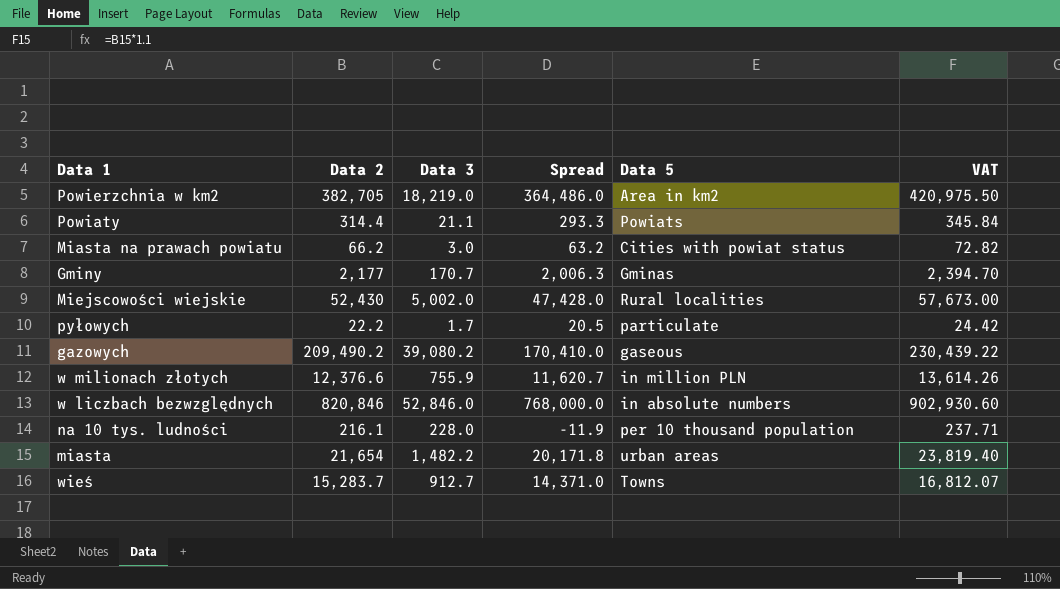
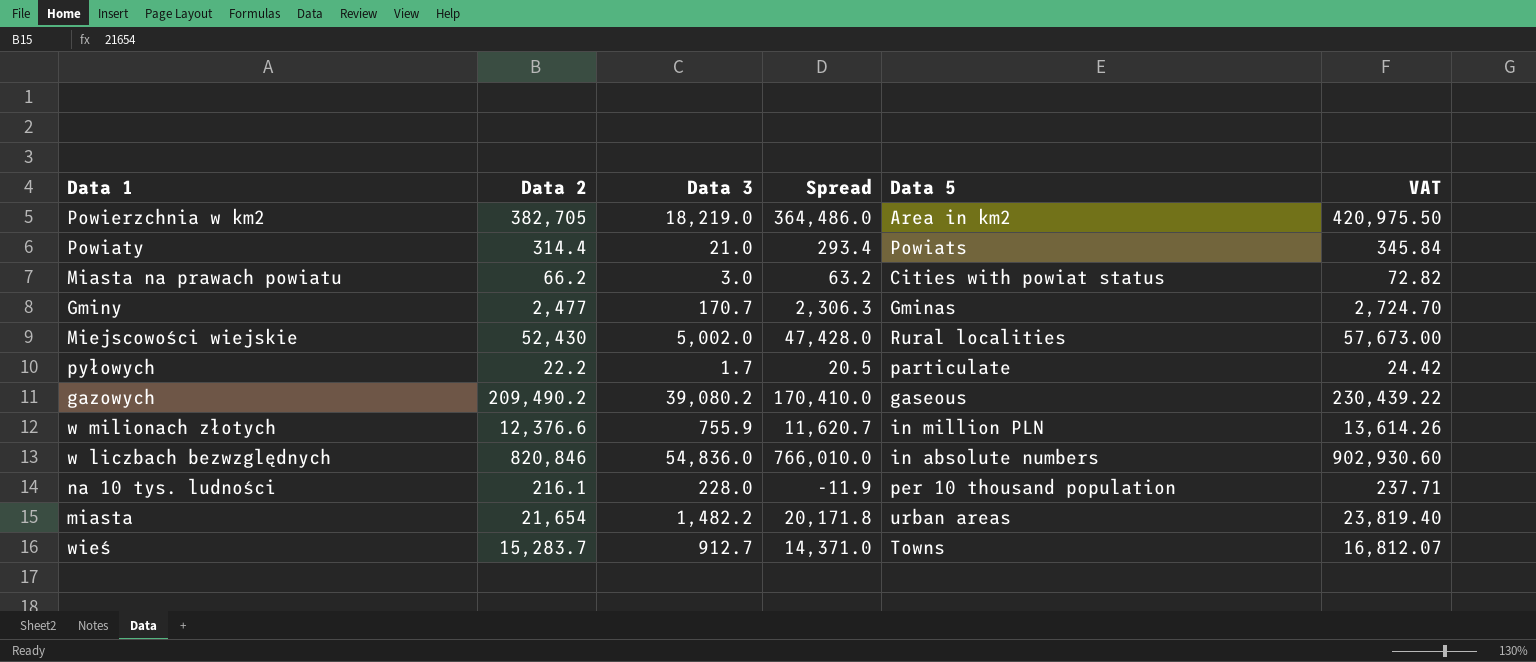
Powiaty | Data 3: 21.1 -> 21.0
Powiaty | Spread: 293.3 -> 293.4
Gminy | Data 2: 2,177 -> 2,477
Gminy | Spread: 2,006.3 -> 2,306.3
Gminy | VAT: 2,394.70 -> 2,724.70
w liczbach bezwzględnych | Data 3: 52,846.0 -> 54,836.0
w liczbach bezwzględnych | Spread: 768,000.0 -> 766,010.0

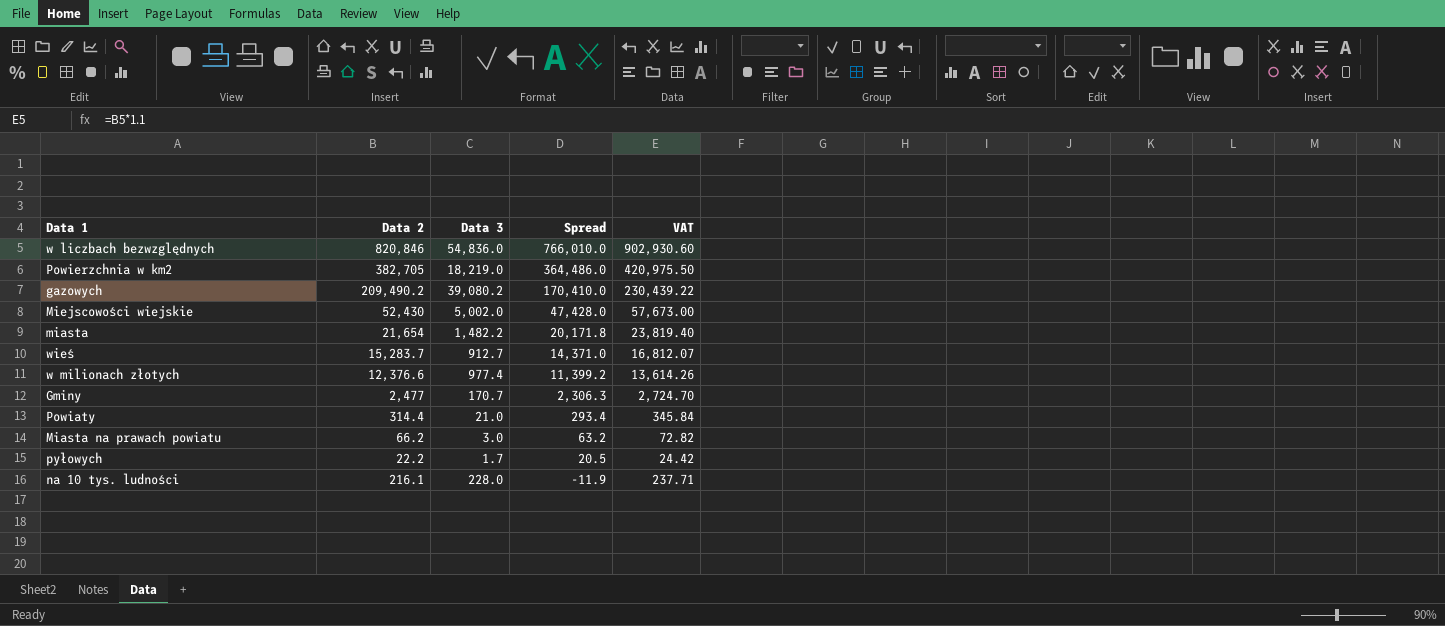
row order: none -> Spread descending
column Data 5 | position: 5 -> none
w milionach złotych | Data 3: 755.9 -> 977.4
w milionach złotych | Spread: 11,620.7 -> 11,399.2

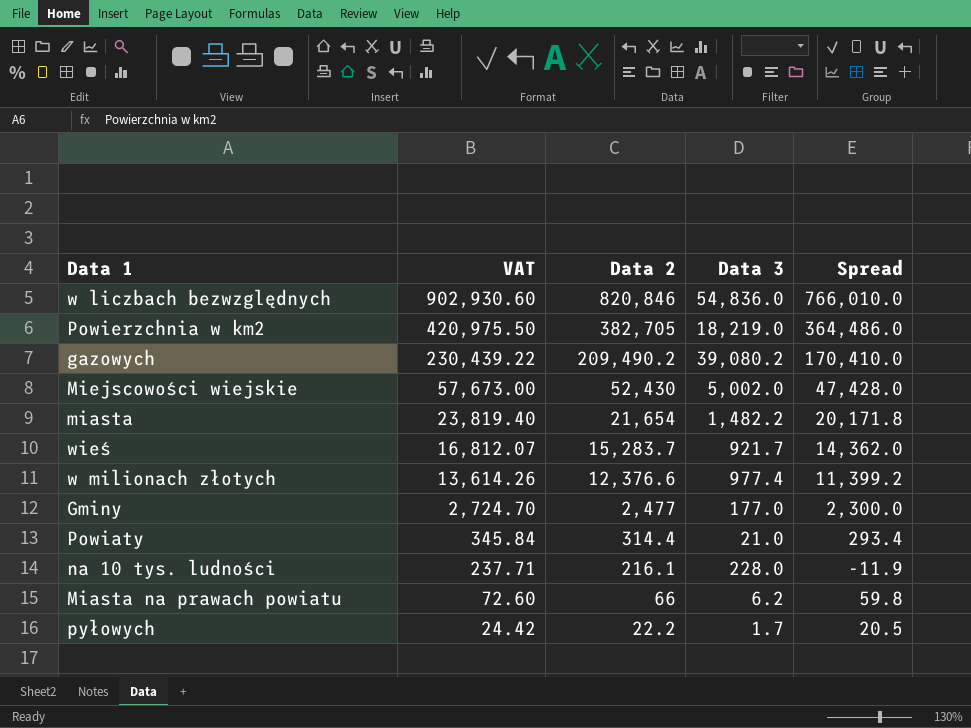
row order: Spread descending -> VAT descending
column VAT | position: 5 -> 2
wieś | Data 3: 912.7 -> 921.7
wieś | Spread: 14,371.0 -> 14,362.0
Gminy | Data 3: 170.7 -> 177.0
Gminy | Spread: 2,306.3 -> 2,300.0
Miasta na prawach powiatu | VAT: 72.82 -> 72.60
Miasta na prawach powiatu | Data 2: 66.2 -> 66
Miasta na prawach powiatu | Data 3: 3.0 -> 6.2
Miasta na prawach powiatu | Spread: 63.2 -> 59.8

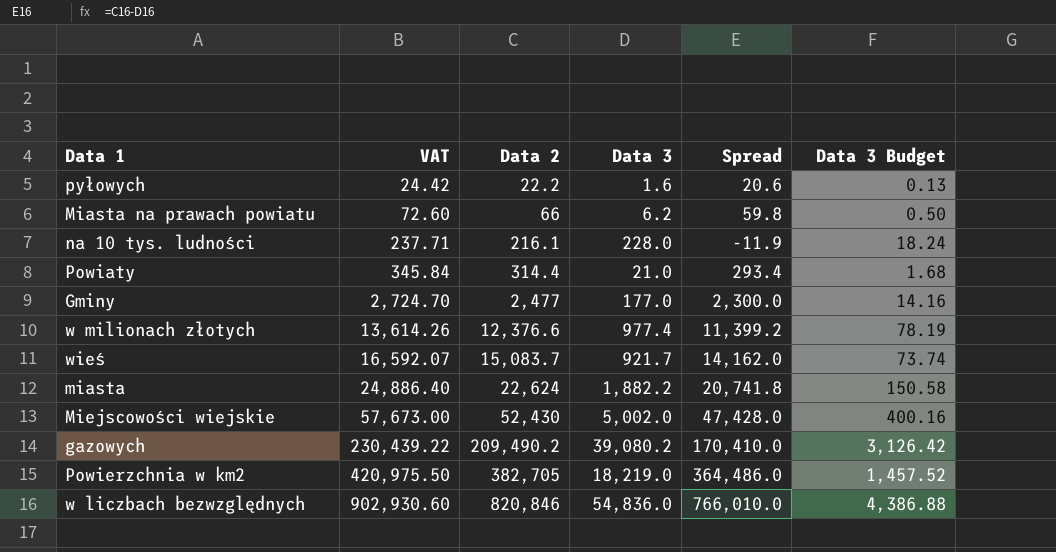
row order: VAT descending -> VAT ascending
column Data 3 Budget | formula: none -> [Data 3] * 0.08
pyłowych | Data 3: 1.7 -> 1.6
pyłowych | Spread: 20.5 -> 20.6
wieś | VAT: 16,812.07 -> 16,592.07
wieś | Data 2: 15,283.7 -> 15,083.7
wieś | Spread: 14,362.0 -> 14,162.0
miasta | VAT: 23,819.40 -> 24,886.40
miasta | Data 2: 21,654 -> 22,624
miasta | Data 3: 1,482.2 -> 1,882.2
miasta | Spread: 20,171.8 -> 20,741.8

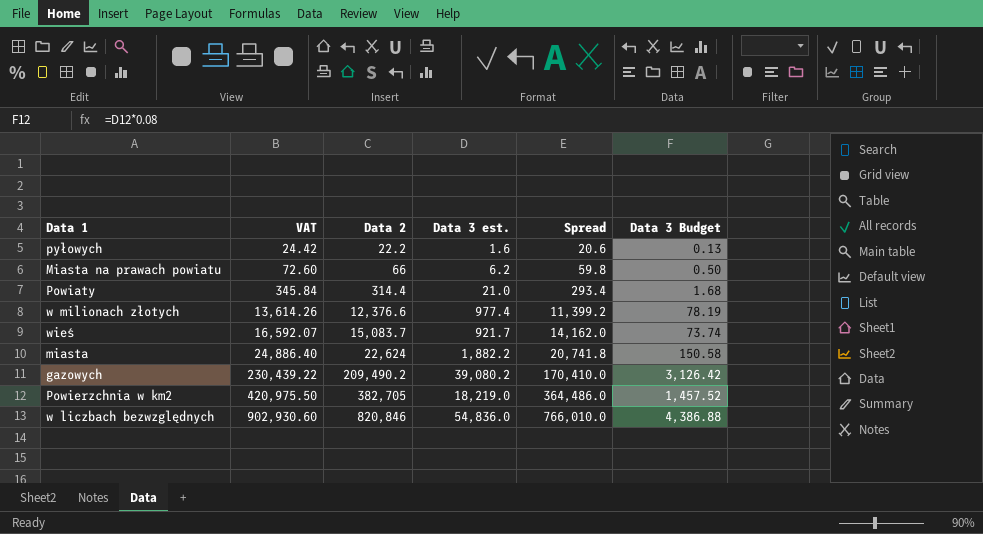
column name: Data 3 -> Data 3 est.
row na 10 tys. ludności: 237.71 | 216.1 | 228.0 | -11.9 | 18.24 -> none
row Gminy: 2,724.70 | 2,477 | 177.0 | 2,300.0 | 14.16 -> none
row Miejscowości wiejskie: 57,673.00 | 52,430 | 5,002.0 | 47,428.0 | 400.16 -> none

